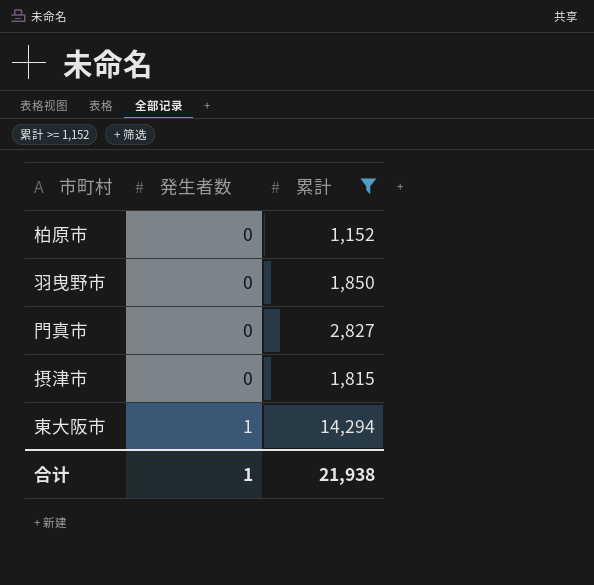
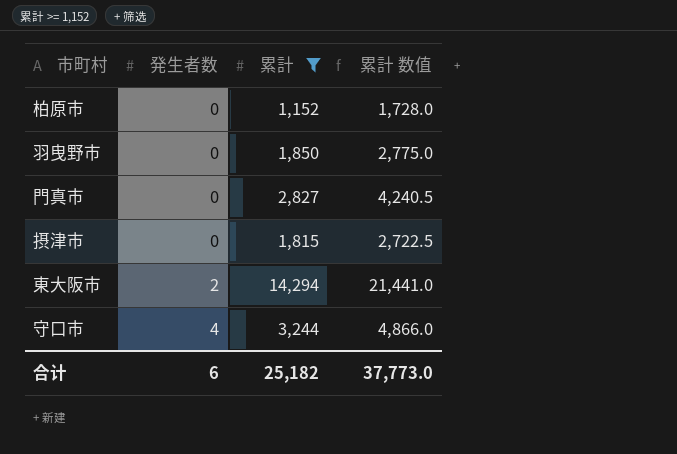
column 累計 数值 | formula: none -> [累計] * 1.5
東大阪市 | 発生者数: 1 -> 2
row 守口市: none -> 4 | 3,244 | 4,866.0
合计 | 発生者数: 1 -> 6
合计 | 累計: 21,938 -> 25,182

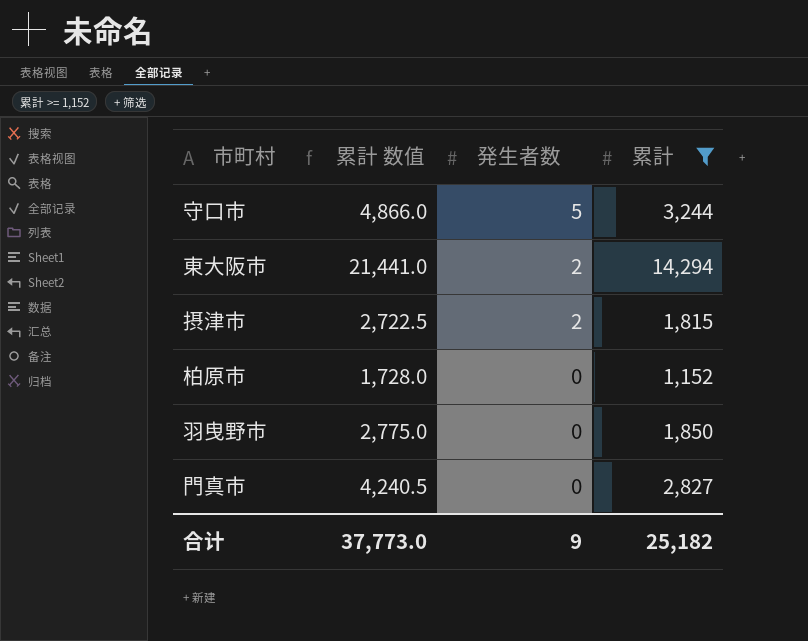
row order: 発生者数 ascending -> 発生者数 descending
column 累計 数值 | position: 4 -> 2
守口市 | 発生者数: 4 -> 5
摂津市 | 発生者数: 0 -> 2
合计 | 発生者数: 6 -> 9

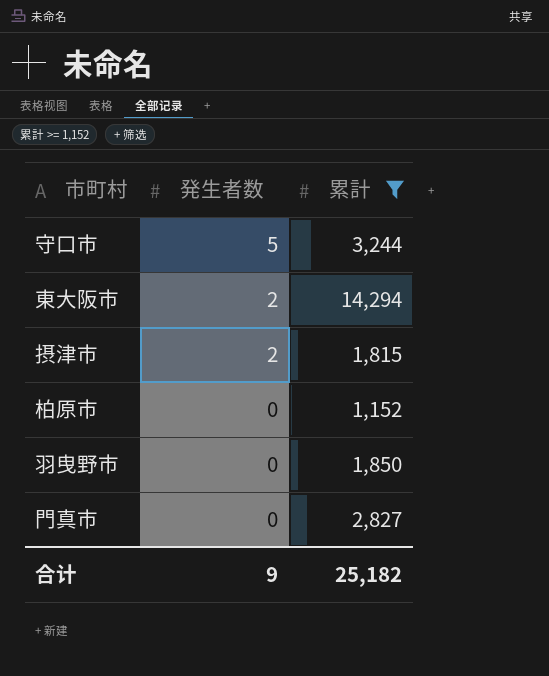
column 累計 数值 | formula: [累計] * 1.5 -> none

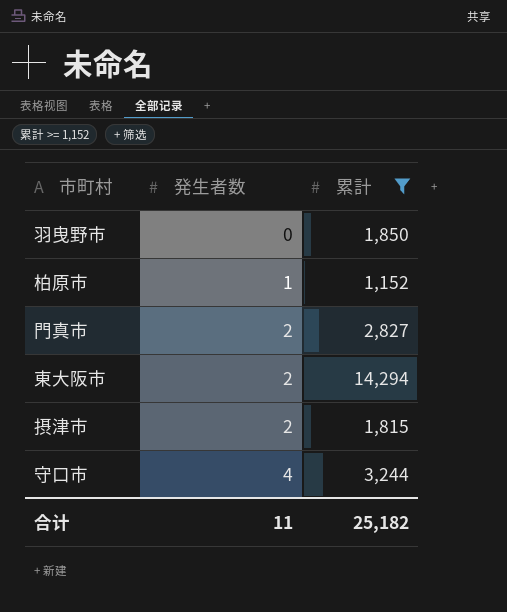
row order: 発生者数 descending -> 発生者数 ascending
柏原市 | 発生者数: 0 -> 1
門真市 | 発生者数: 0 -> 2
守口市 | 発生者数: 5 -> 4
合计 | 発生者数: 9 -> 11

